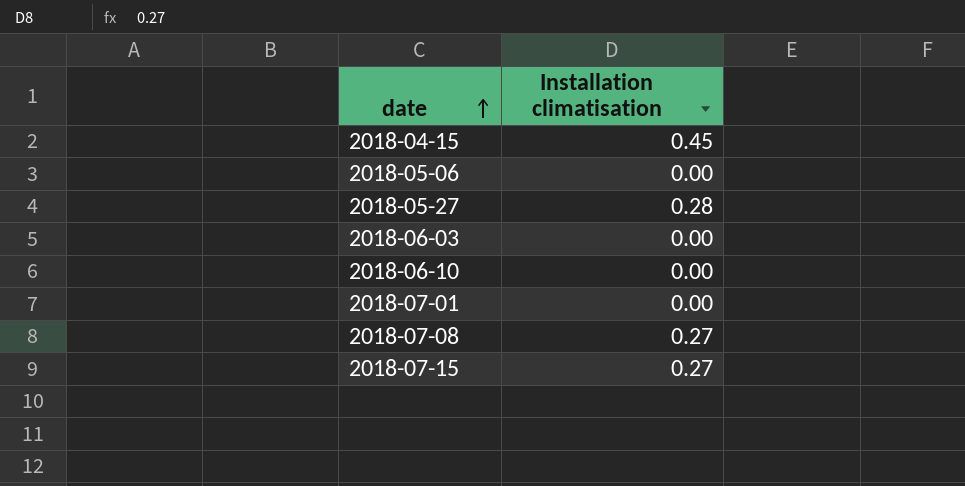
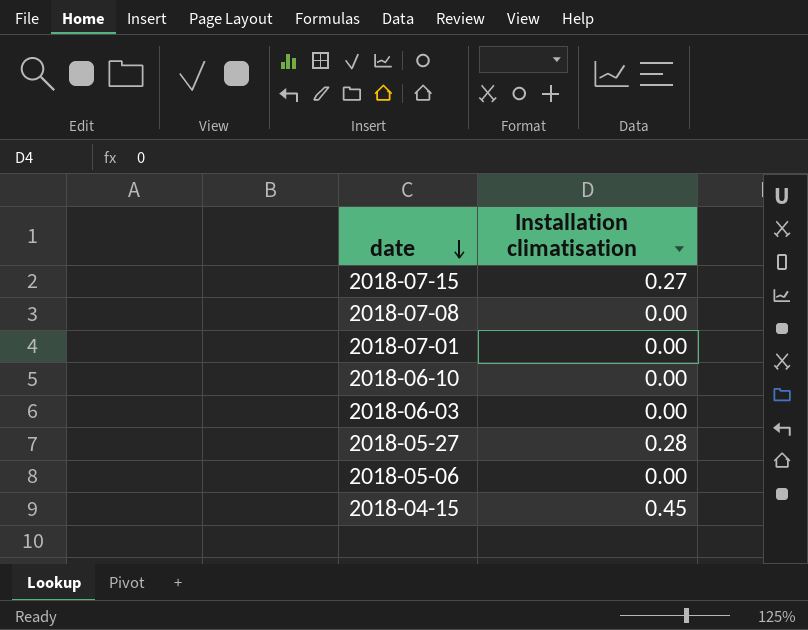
row order: date ascending -> date descending
2018-07-08 | Installation climatisation: 0.27 -> 0.00

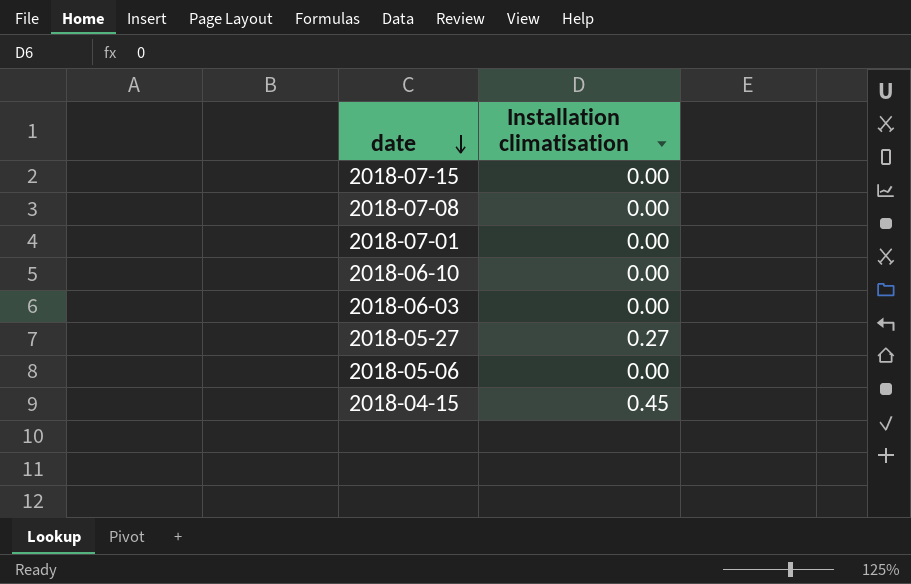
2018-07-15 | Installation climatisation: 0.27 -> 0.00
2018-05-27 | Installation climatisation: 0.28 -> 0.27

